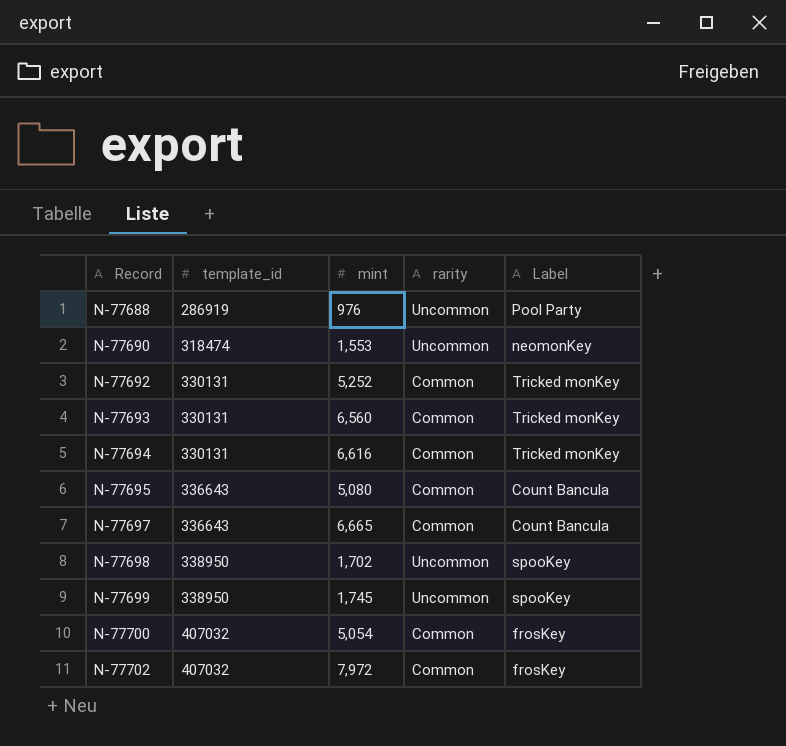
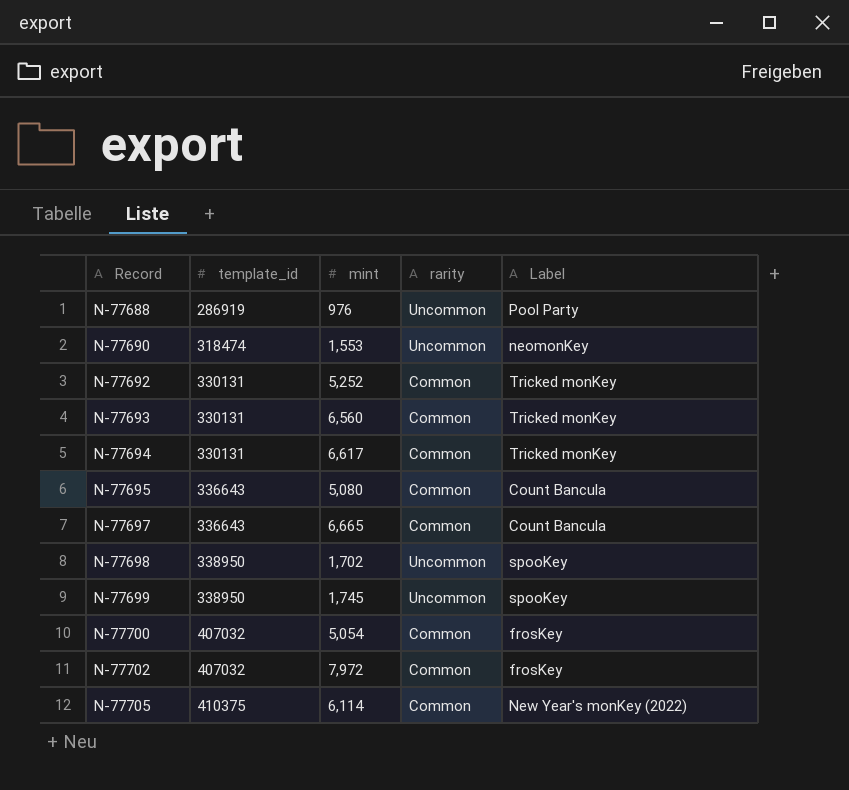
N-77694 | mint: 6,616 -> 6,617
row N-77705: none -> 410375 | 6,114 | Common | New Year's monKey (2022)

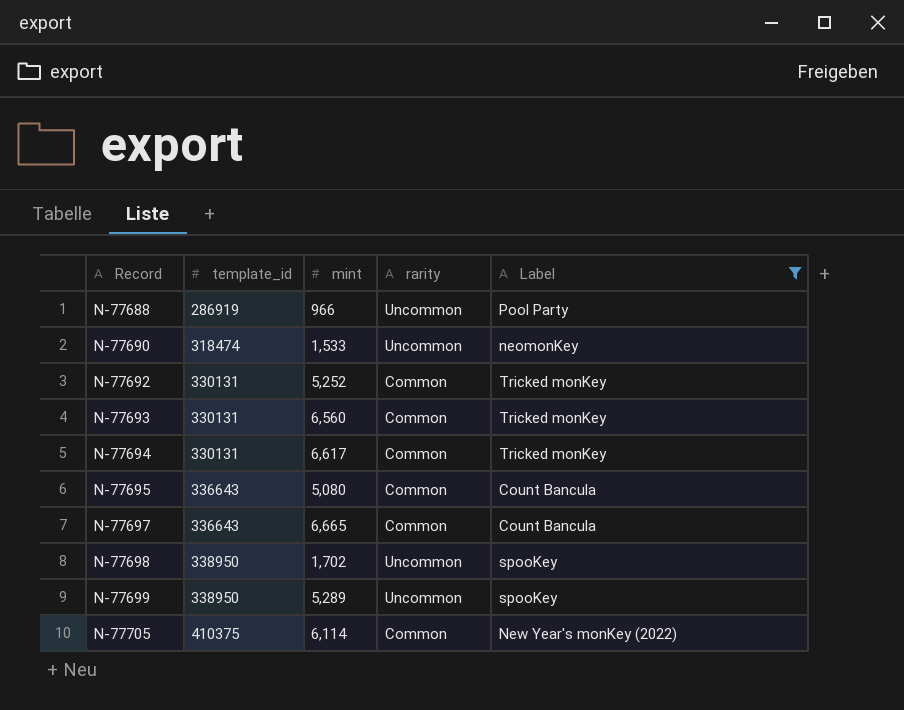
filter: none -> Label != frosKey
N-77688 | mint: 976 -> 966
N-77690 | mint: 1,553 -> 1,533
N-77699 | mint: 1,745 -> 5,289

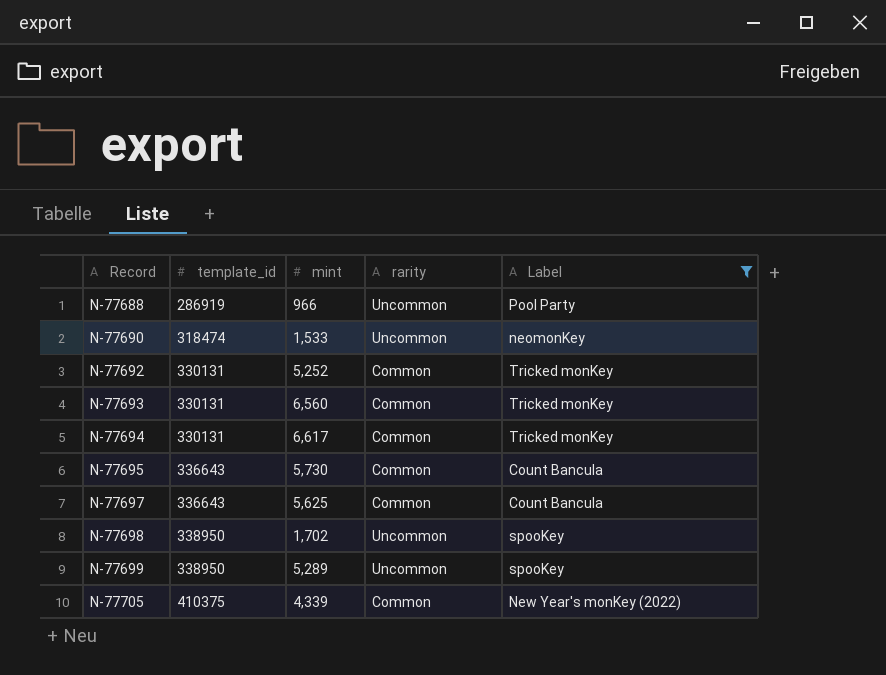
N-77695 | mint: 5,080 -> 5,730
N-77697 | mint: 6,665 -> 5,625
N-77705 | mint: 6,114 -> 4,339

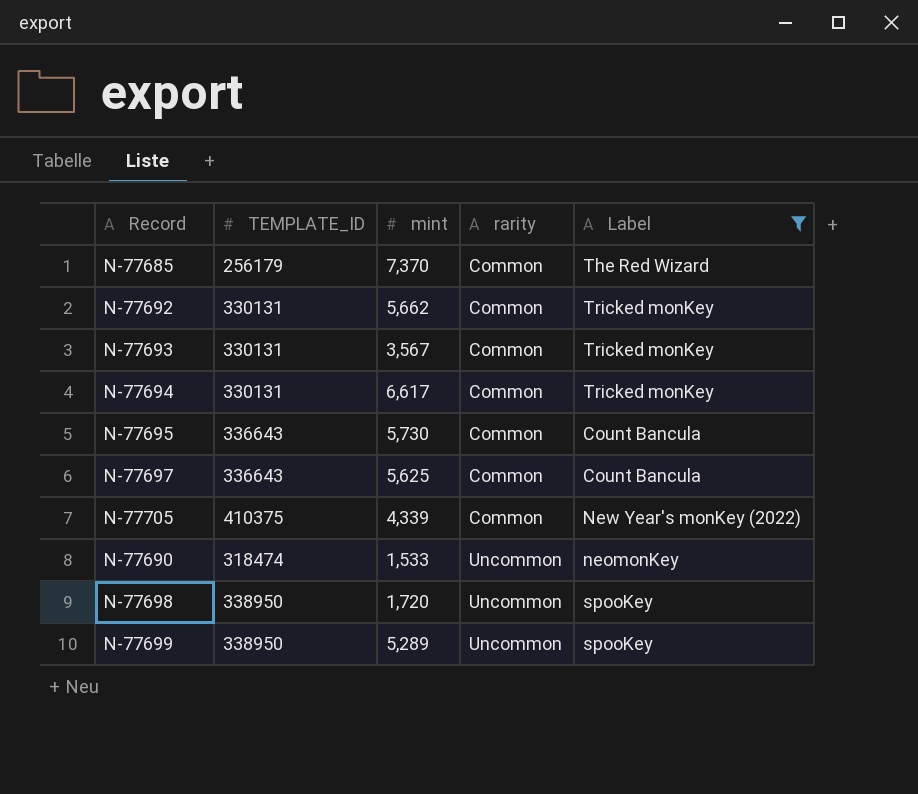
row order: Record ascending -> rarity ascending
column name: template_id -> TEMPLATE_ID
row N-77688: 286919 | 966 | Uncommon | Pool Party -> none
row N-77685: none -> 256179 | 7,370 | Common | The Red Wizard
N-77692 | mint: 5,252 -> 5,662
N-77693 | mint: 6,560 -> 3,567
N-77698 | mint: 1,702 -> 1,720

